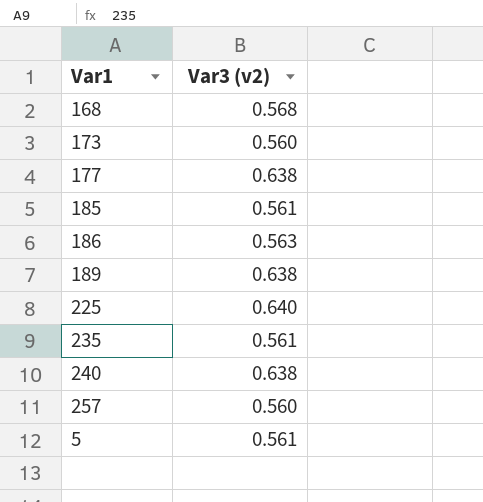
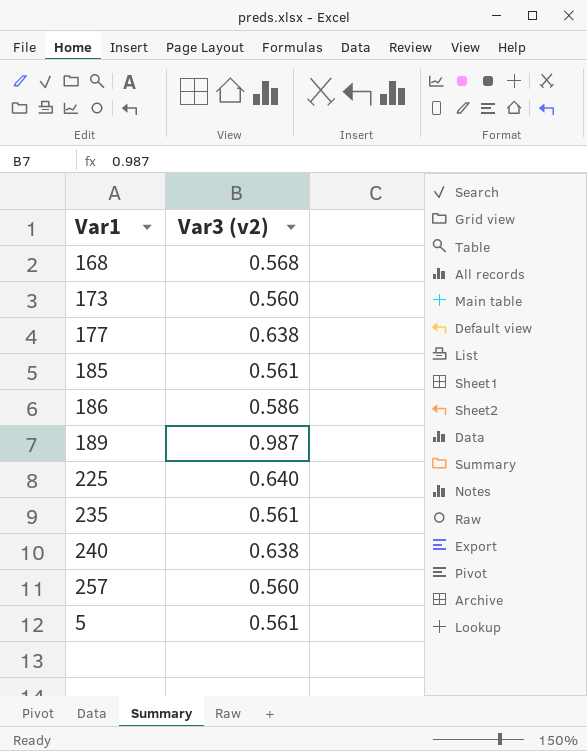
186 | Var3 (v2): 0.563 -> 0.586
189 | Var3 (v2): 0.638 -> 0.987

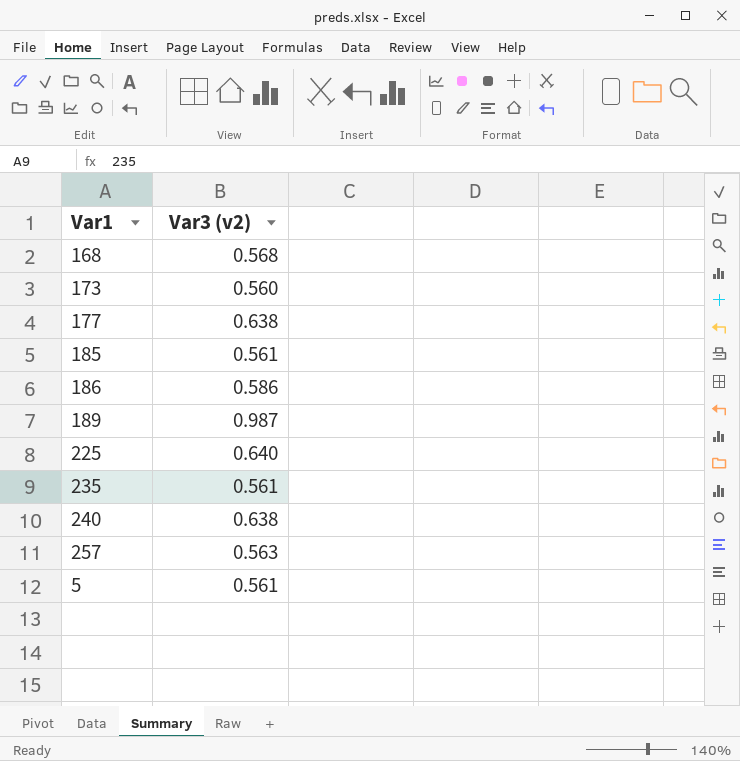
257 | Var3 (v2): 0.560 -> 0.563

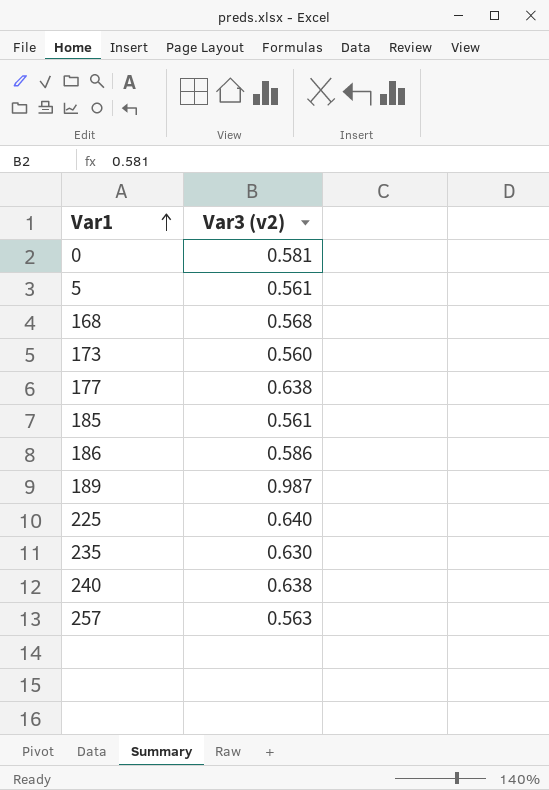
row order: none -> Var1 ascending
row 0: none -> 0.581
235 | Var3 (v2): 0.561 -> 0.630

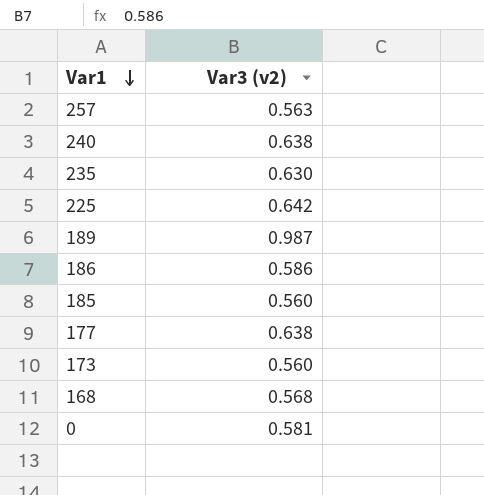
row order: Var1 ascending -> Var1 descending
row 5: 0.561 -> none
225 | Var3 (v2): 0.640 -> 0.642
185 | Var3 (v2): 0.561 -> 0.560

